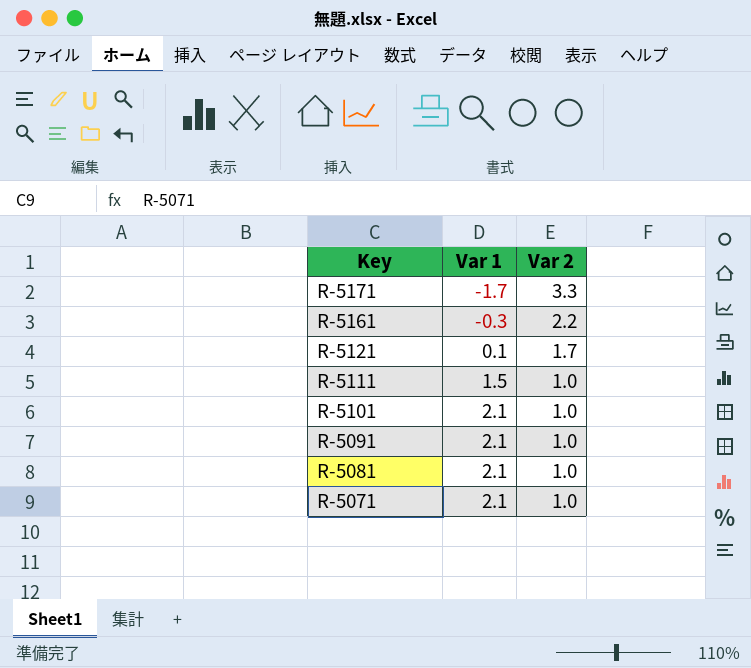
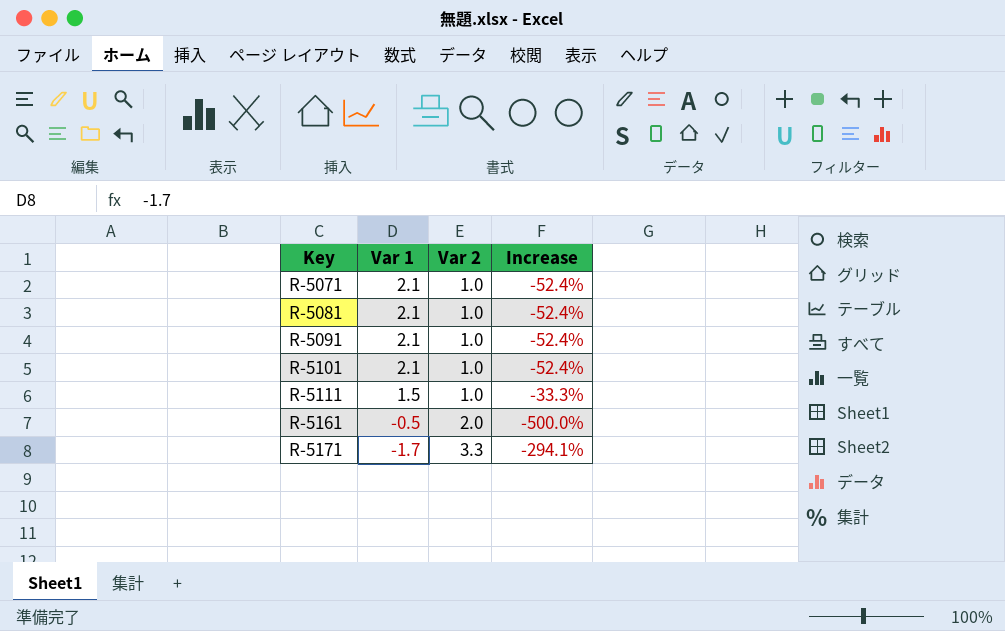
row order: Key descending -> Key ascending
column Increase | formula: none -> ([Var 2] - [Var 1]) / [Var 1]
row R-5121: 0.1 | 1.7 -> none
R-5161 | Var 1: -0.3 -> -0.5
R-5161 | Var 2: 2.2 -> 2.0

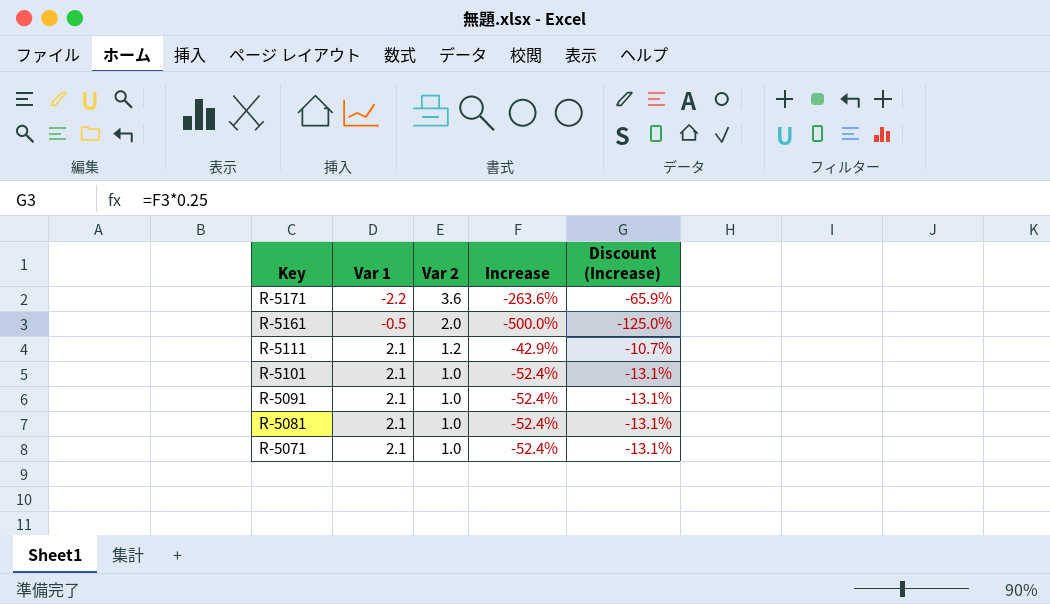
row order: Key ascending -> Key descending
column Discount (Increase) | formula: none -> [Increase] * 0.25
R-5171 | Var 1: -1.7 -> -2.2
R-5171 | Var 2: 3.3 -> 3.6
R-5171 | Increase: -294.1% -> -263.6%
R-5111 | Var 1: 1.5 -> 2.1
R-5111 | Var 2: 1.0 -> 1.2
R-5111 | Increase: -33.3% -> -42.9%

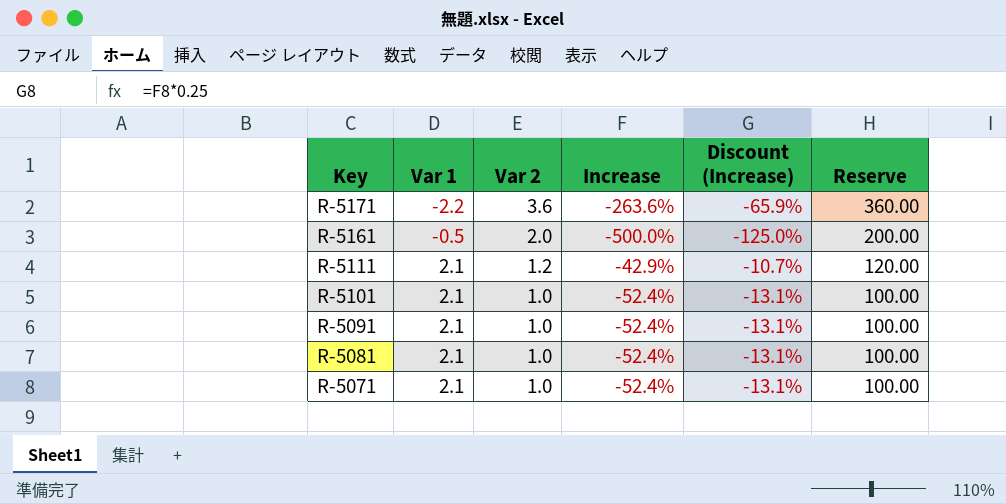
column Reserve | formula: none -> [Var 2] * 100

